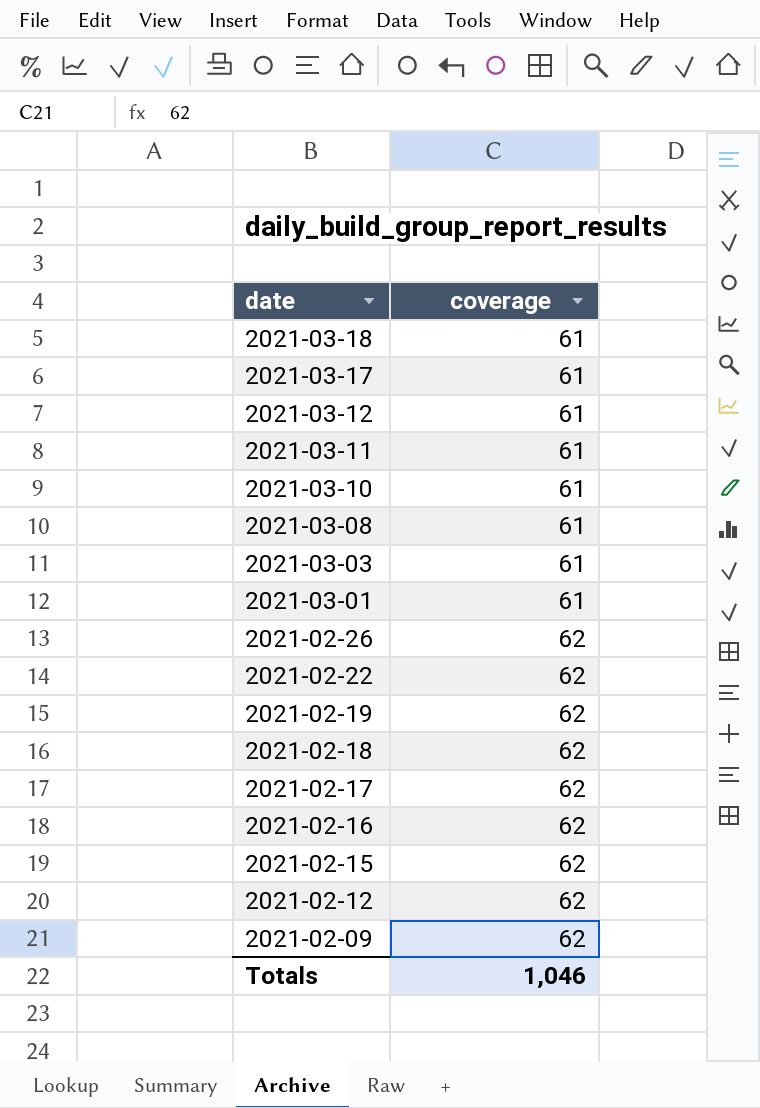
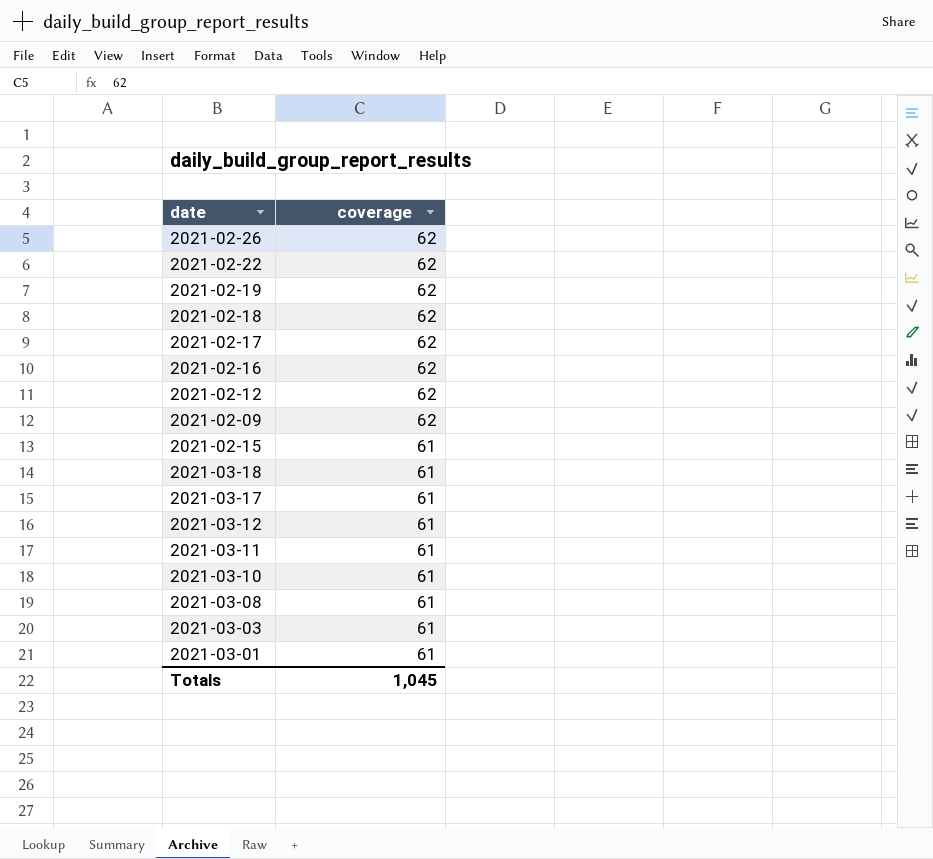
row order: date descending -> coverage descending
2021-02-15 | coverage: 62 -> 61
Totals | coverage: 1,046 -> 1,045

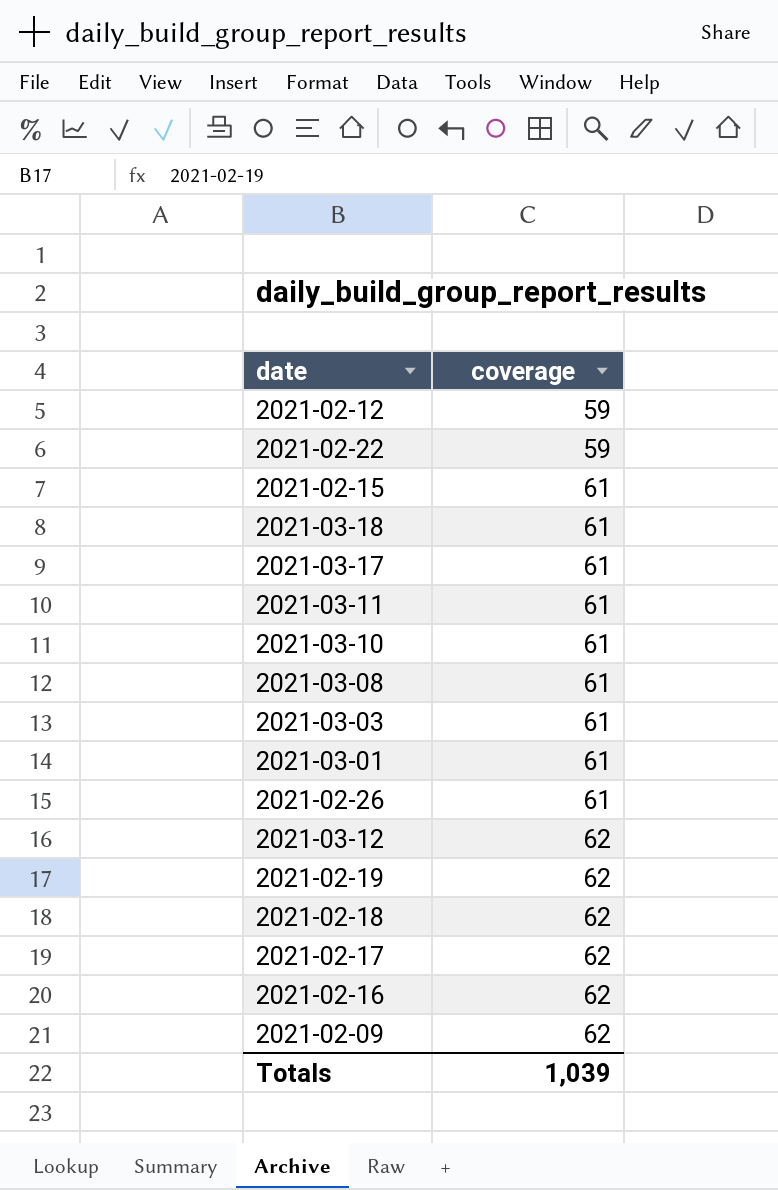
row order: coverage descending -> coverage ascending
2021-02-12 | coverage: 62 -> 59
2021-02-22 | coverage: 62 -> 59
2021-02-26 | coverage: 62 -> 61
2021-03-12 | coverage: 61 -> 62
Totals | coverage: 1,045 -> 1,039

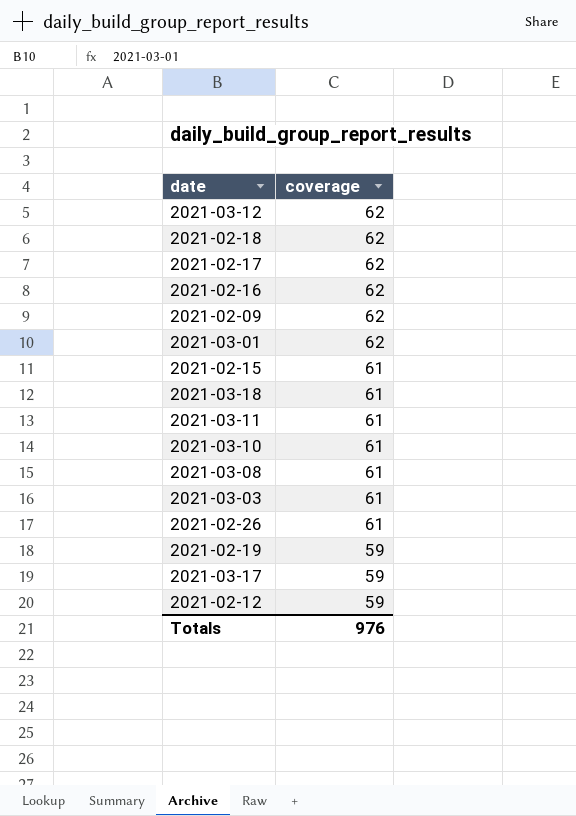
row order: coverage ascending -> coverage descending
row 2021-02-22: 59 -> none
2021-03-01 | coverage: 61 -> 62
2021-02-19 | coverage: 62 -> 59
2021-03-17 | coverage: 61 -> 59
Totals | coverage: 1,039 -> 976

